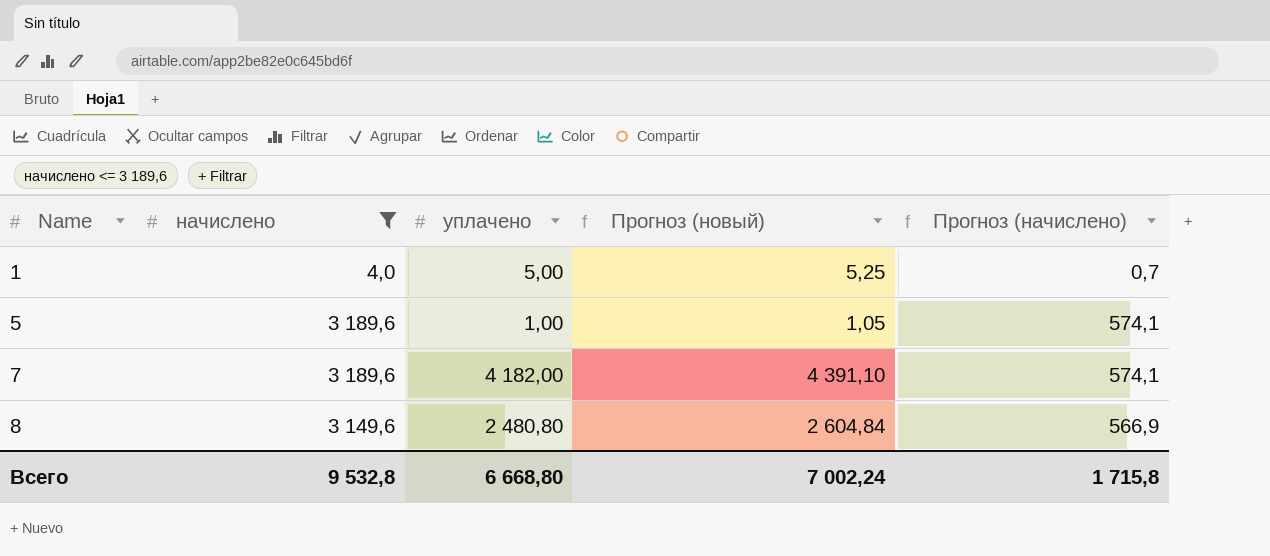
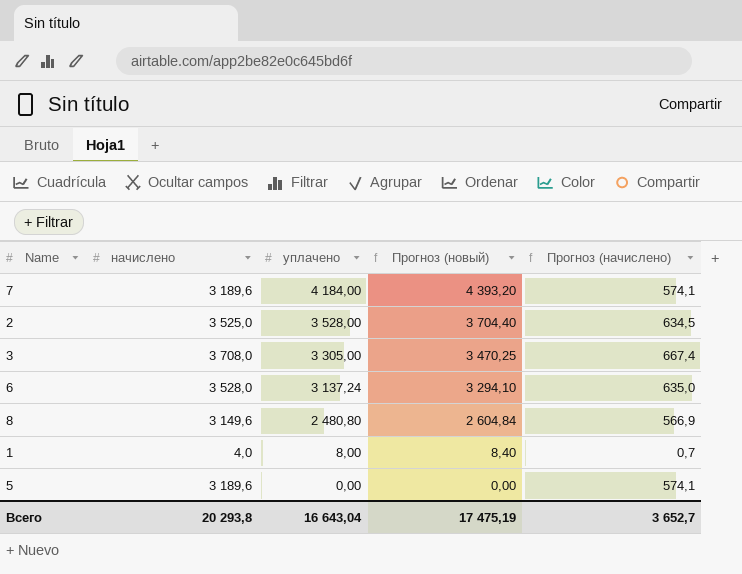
filter: начислено <= 3 189,6 -> none
row order: Name ascending -> уплачено descending
7 | уплачено: 4 182,00 -> 4 184,00
7 | Прогноз (новый): 4 391,10 -> 4 393,20
1 | уплачено: 5,00 -> 8,00
1 | Прогноз (новый): 5,25 -> 8,40
5 | уплачено: 1,00 -> 0,00
5 | Прогноз (новый): 1,05 -> 0,00
Всего | начислено: 9 532,8 -> 20 293,8
Всего | уплачено: 6 668,80 -> 16 643,04
Всего | Прогноз (новый): 7 002,24 -> 17 475,19
Всего | Прогноз (начислено): 1 715,8 -> 3 652,7

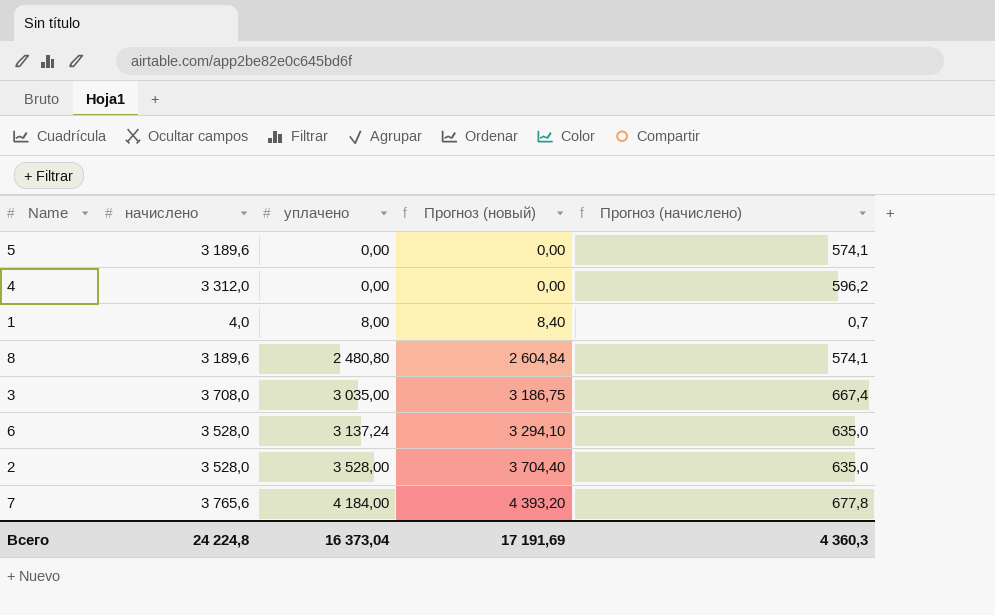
row order: уплачено descending -> уплачено ascending
row 4: none -> 3 312,0 | 0,00 | 0,00 | 596,2
8 | начислено: 3 149,6 -> 3 189,6
8 | Прогноз (начислено): 566,9 -> 574,1
3 | уплачено: 3 305,00 -> 3 035,00
3 | Прогноз (новый): 3 470,25 -> 3 186,75
2 | начислено: 3 525,0 -> 3 528,0
2 | Прогноз (начислено): 634,5 -> 635,0
7 | начислено: 3 189,6 -> 3 765,6
7 | Прогноз (начислено): 574,1 -> 677,8
Всего | начислено: 20 293,8 -> 24 224,8
Всего | уплачено: 16 643,04 -> 16 373,04
Всего | Прогноз (новый): 17 475,19 -> 17 191,69
Всего | Прогноз (начислено): 3 652,7 -> 4 360,3

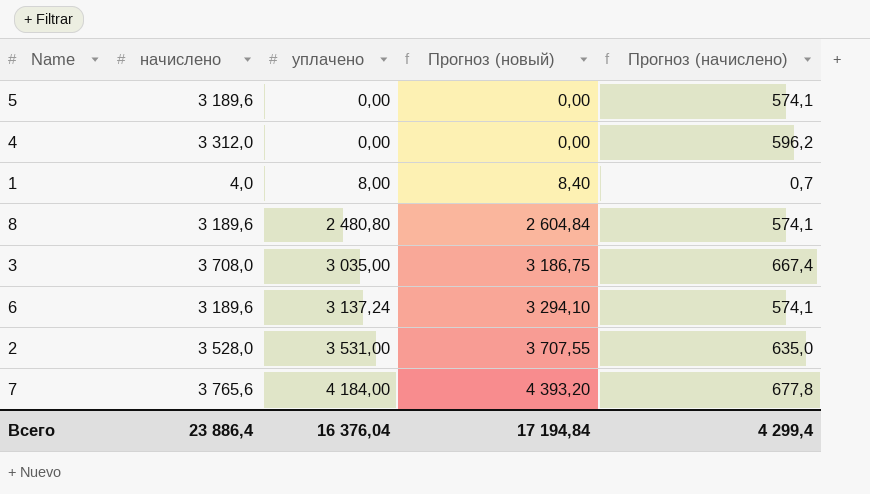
6 | начислено: 3 528,0 -> 3 189,6
6 | Прогноз (начислено): 635,0 -> 574,1
2 | уплачено: 3 528,00 -> 3 531,00
2 | Прогноз (новый): 3 704,40 -> 3 707,55
Всего | начислено: 24 224,8 -> 23 886,4
Всего | уплачено: 16 373,04 -> 16 376,04
Всего | Прогноз (новый): 17 191,69 -> 17 194,84
Всего | Прогноз (начислено): 4 360,3 -> 4 299,4

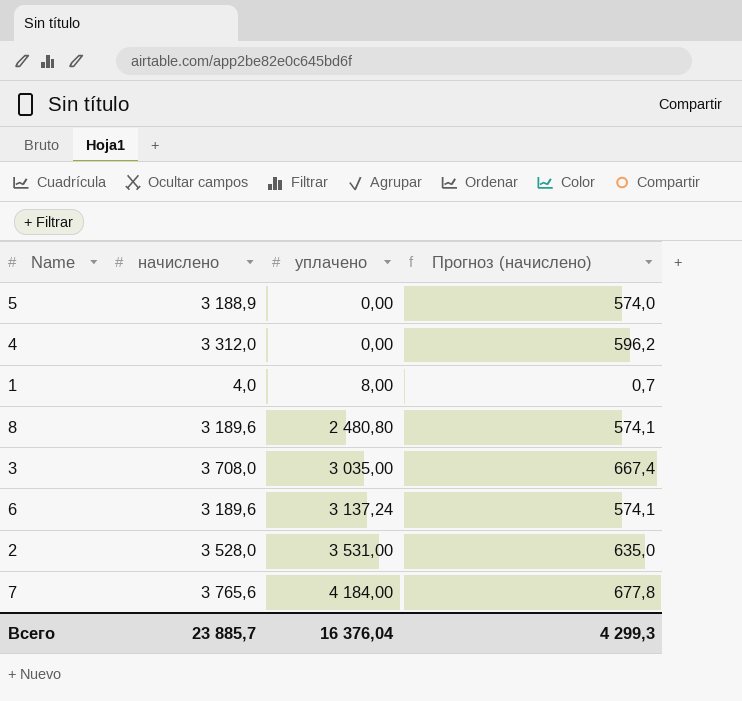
column Прогноз (новый) | formula: [уплачено] * 1,05 -> none
5 | начислено: 3 189,6 -> 3 188,9
5 | Прогноз (начислено): 574,1 -> 574,0
Всего | начислено: 23 886,4 -> 23 885,7
Всего | Прогноз (начислено): 4 299,4 -> 4 299,3

